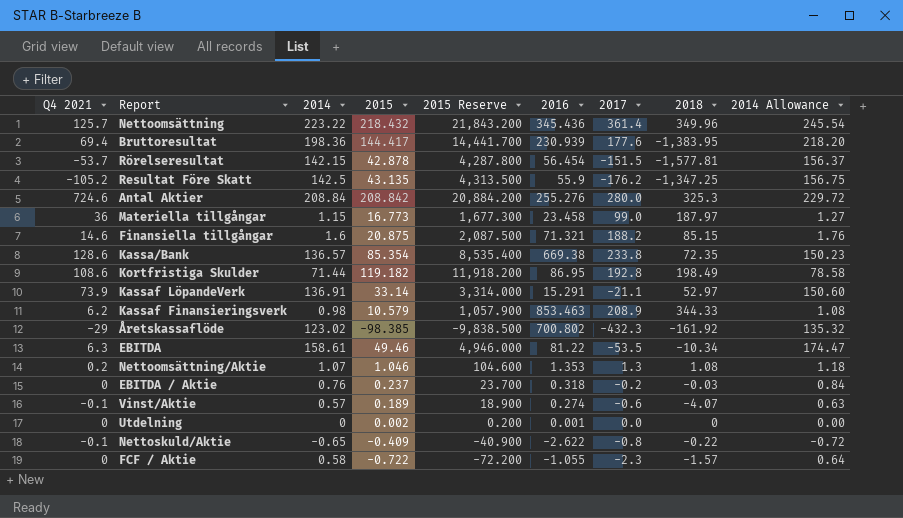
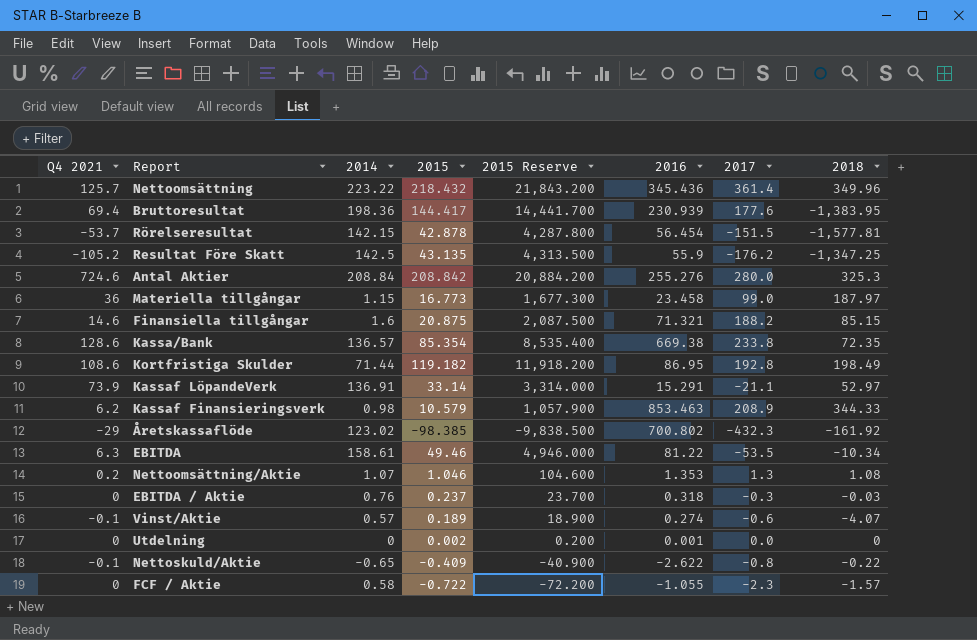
column 2014 Allowance | formula: [2014] * 1.1 -> none
EBITDA / Aktie | 2017: -0.2 -> -0.3

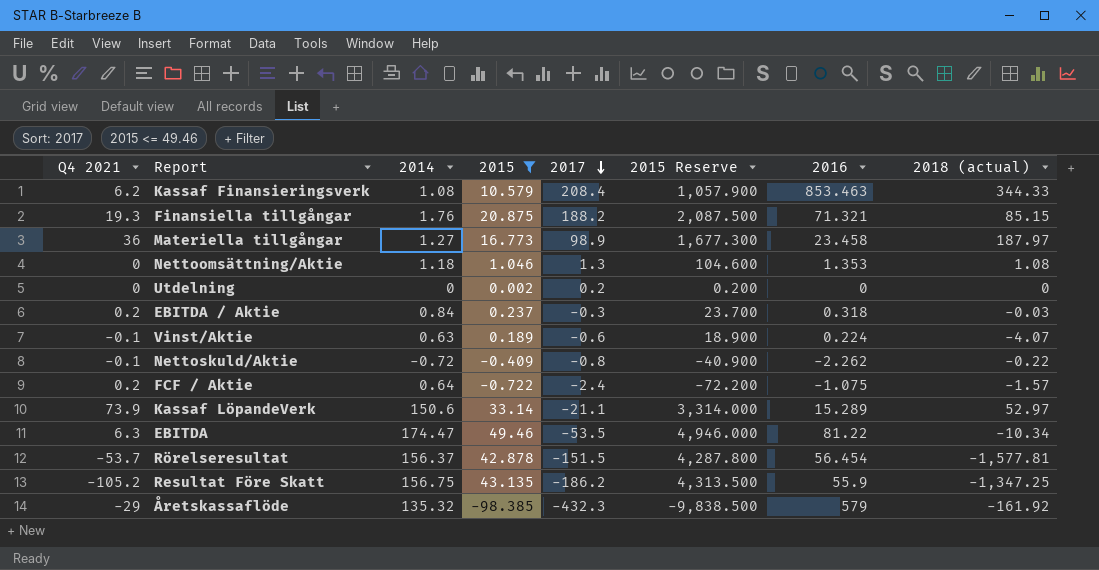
filter: none -> 2015 <= 49.46
row order: none -> 2017 descending
column 2017 | position: 7 -> 5
column name: 2018 -> 2018 (actual)
Kassaf Finansieringsverk | 2014: 0.98 -> 1.08
Kassaf Finansieringsverk | 2017: 208.9 -> 208.4
Finansiella tillgångar | Q4 2021: 14.6 -> 19.3
Finansiella tillgångar | 2014: 1.6 -> 1.76
Materiella tillgångar | 2014: 1.15 -> 1.27
Materiella tillgångar | 2017: 99.0 -> 98.9
Nettoomsättning/Aktie | Q4 2021: 0.2 -> 0
Nettoomsättning/Aktie | 2014: 1.07 -> 1.18
Utdelning | 2017: 0.0 -> 0.2
Utdelning | 2016: 0.001 -> 0
EBITDA / Aktie | Q4 2021: 0 -> 0.2
EBITDA / Aktie | 2014: 0.76 -> 0.84
Vinst/Aktie | 2014: 0.57 -> 0.63
Vinst/Aktie | 2016: 0.274 -> 0.224
Nettoskuld/Aktie | 2014: -0.65 -> -0.72
Nettoskuld/Aktie | 2016: -2.622 -> -2.262
FCF / Aktie | Q4 2021: 0 -> 0.2
FCF / Aktie | 2014: 0.58 -> 0.64
FCF / Aktie | 2017: -2.3 -> -2.4
FCF / Aktie | 2016: -1.055 -> -1.075
Kassaf LöpandeVerk | 2014: 136.91 -> 150.6
Kassaf LöpandeVerk | 2016: 15.291 -> 15.289
EBITDA | 2014: 158.61 -> 174.47
Rörelseresultat | 2014: 142.15 -> 156.37
Resultat Före Skatt | 2014: 142.5 -> 156.75
Resultat Före Skatt | 2017: -176.2 -> -186.2
Åretskassaflöde | 2014: 123.02 -> 135.32
Åretskassaflöde | 2016: 700.802 -> 579

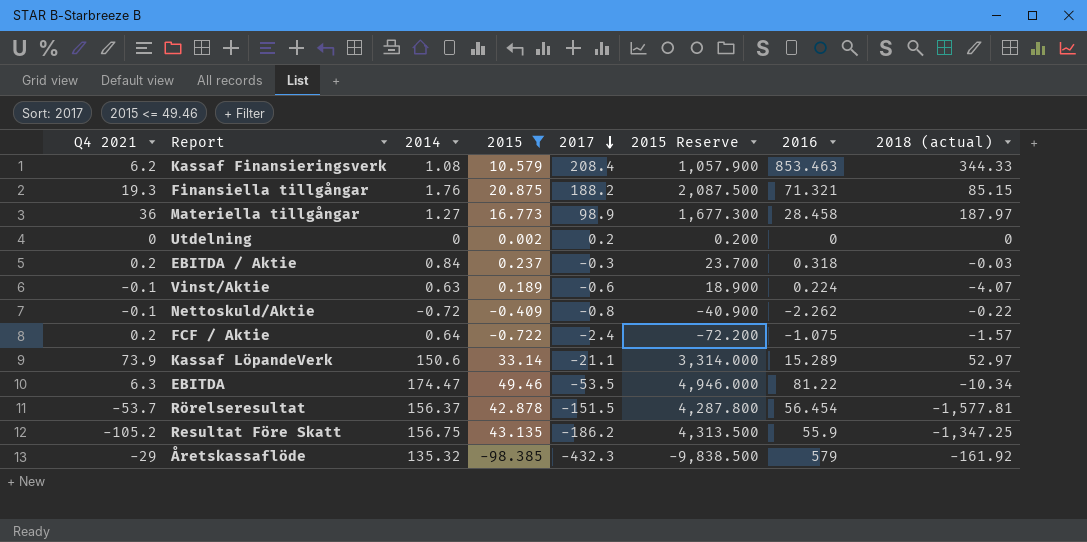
row Nettoomsättning/Aktie: 0 | 1.18 | 1.046 | 1.3 | 104.600 | 1.353 | 1.08 -> none
Materiella tillgångar | 2016: 23.458 -> 28.458

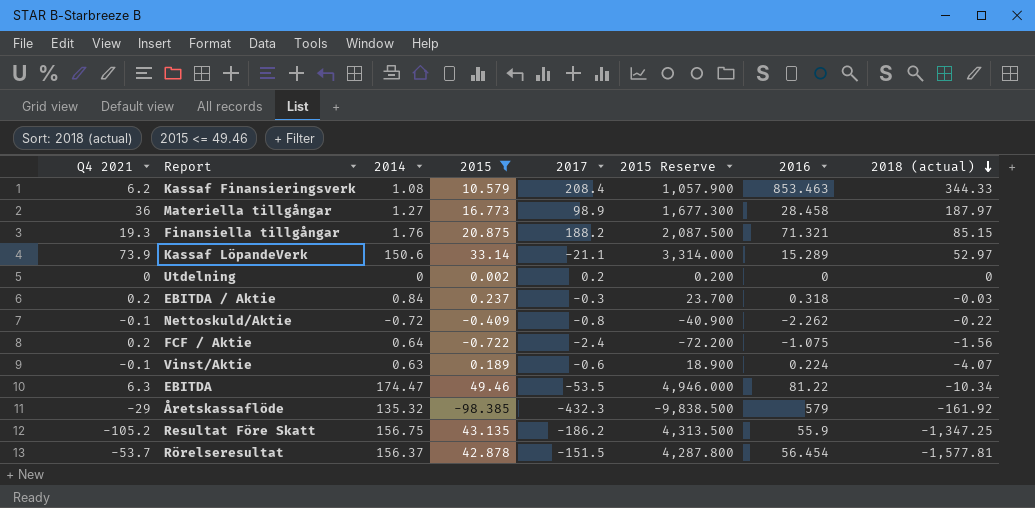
row order: 2017 descending -> 2018 (actual) descending
FCF / Aktie | 2018 (actual): -1.57 -> -1.56

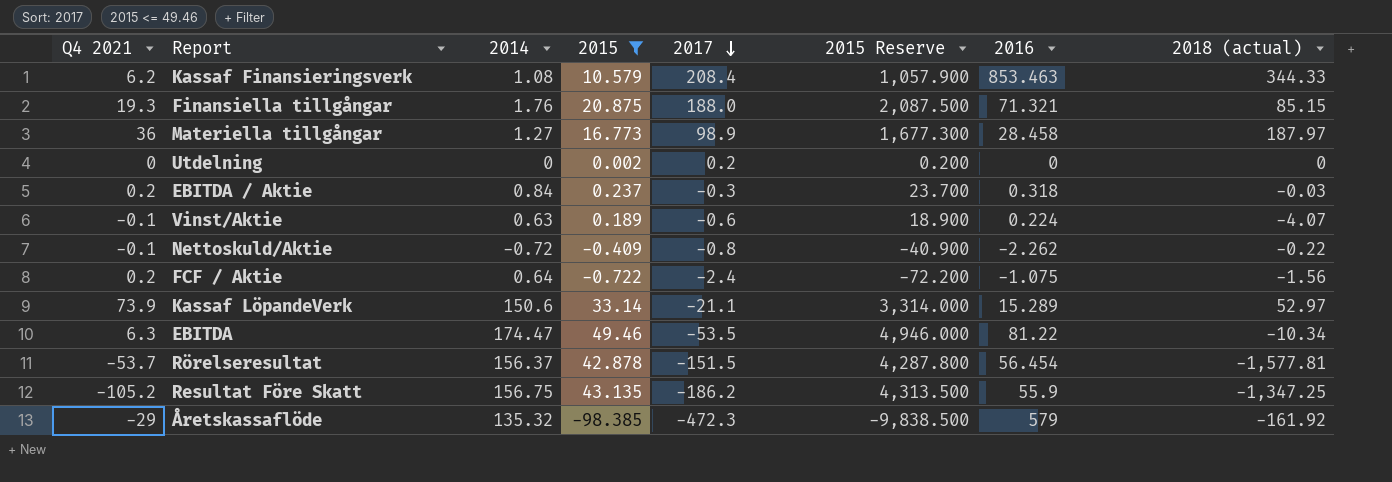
row order: 2018 (actual) descending -> 2017 descending
Finansiella tillgångar | 2017: 188.2 -> 188.0
Åretskassaflöde | 2017: -432.3 -> -472.3

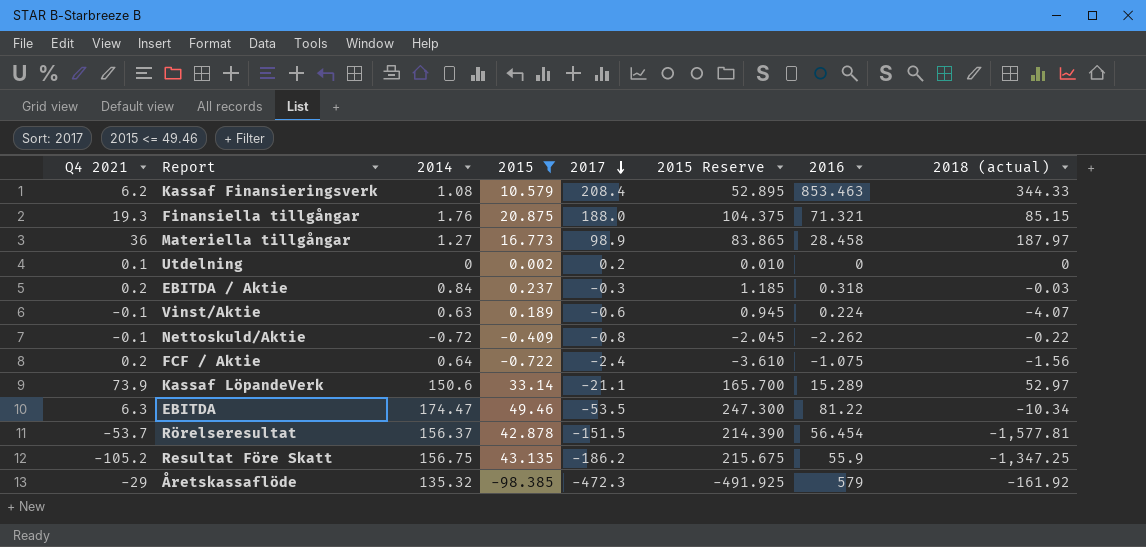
column 2015 Reserve | formula: [2015] * 100 -> [2015] * 5
Utdelning | Q4 2021: 0 -> 0.1

